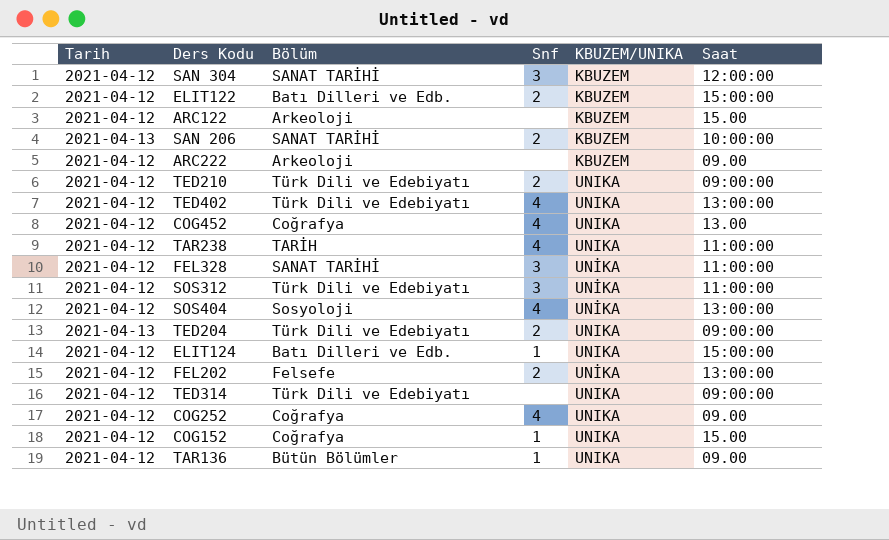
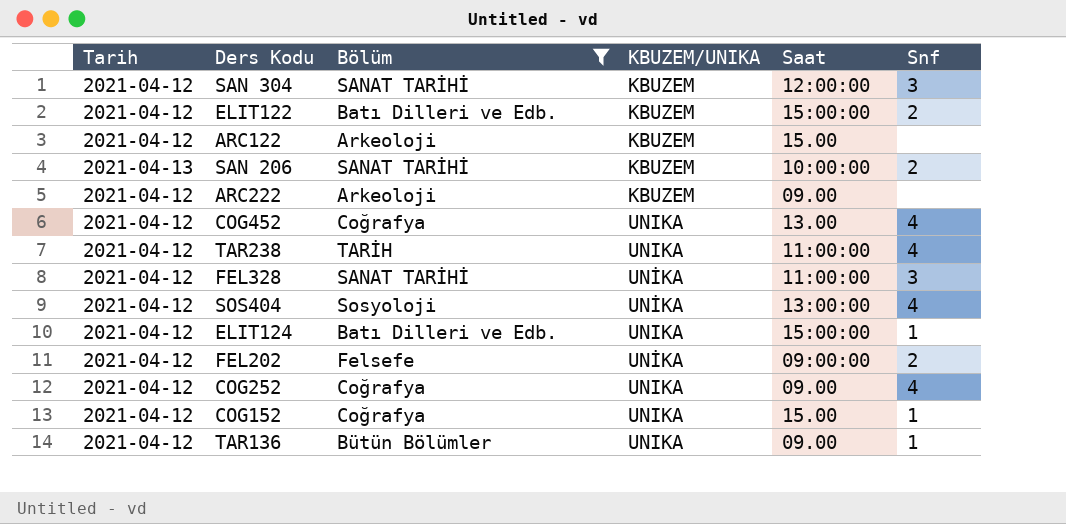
filter: none -> Bölüm != Türk Dili ve Edebiyatı
column Snf | position: 4 -> 6
FEL202 | Saat: 13:00:00 -> 09:00:00

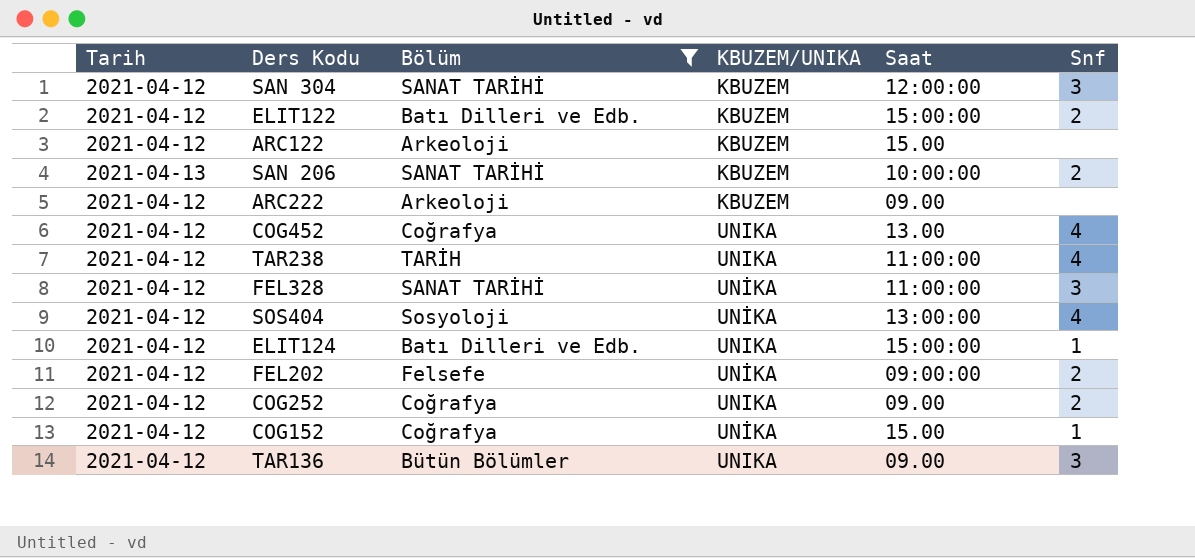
COG252 | Snf: 4 -> 2
COG152 | KBUZEM/UNIKA: UNIKA -> UNİKA
TAR136 | Snf: 1 -> 3

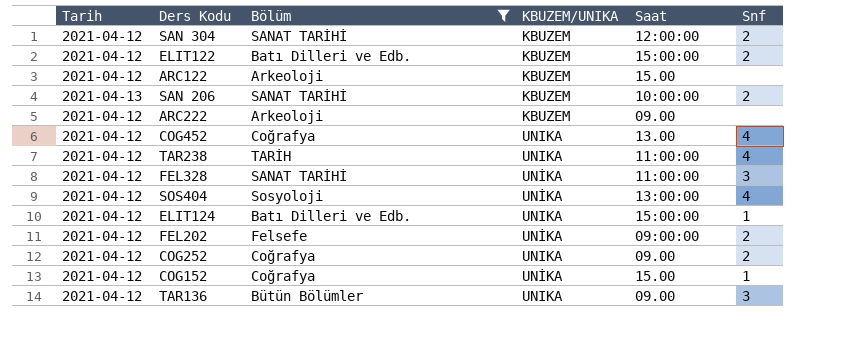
SAN 304 | Snf: 3 -> 2

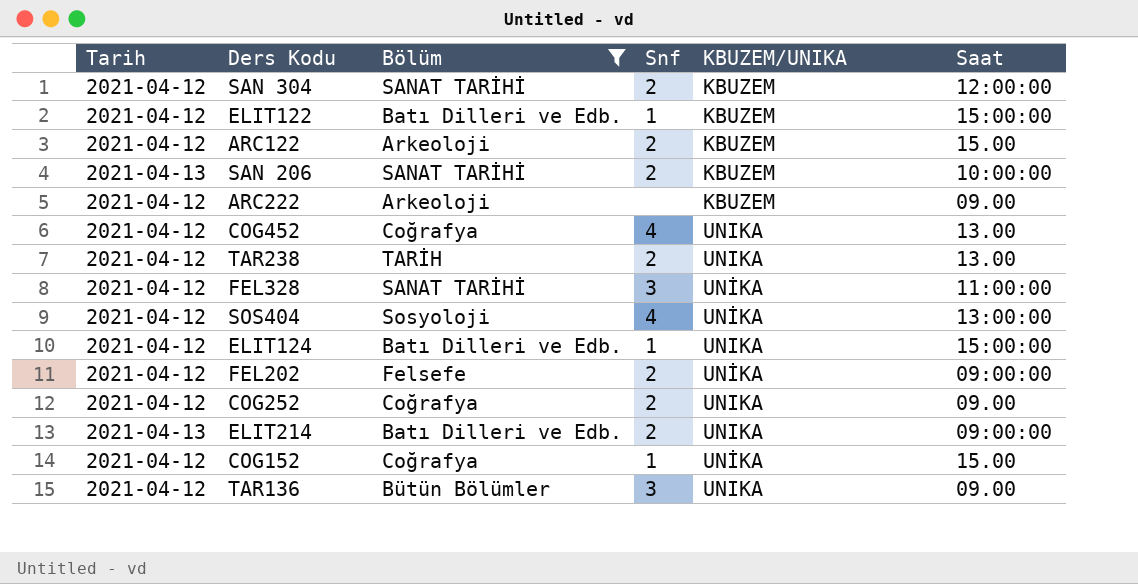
column Snf | position: 6 -> 4
ELIT122 | Snf: 2 -> 1
ARC122 | Snf: none -> 2
TAR238 | Snf: 4 -> 2
TAR238 | Saat: 11:00:00 -> 13.00
row ELIT214: none -> 2021-04-13 | Batı Dilleri ve Edb. | 2 | UNIKA | 09:00:00

